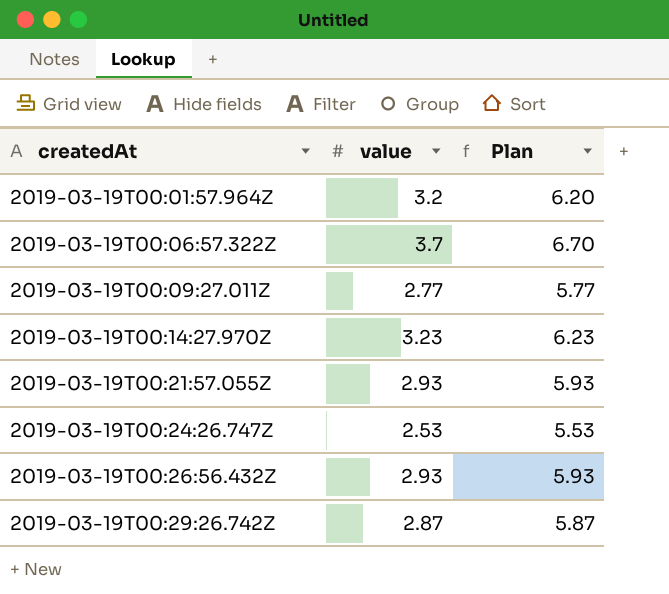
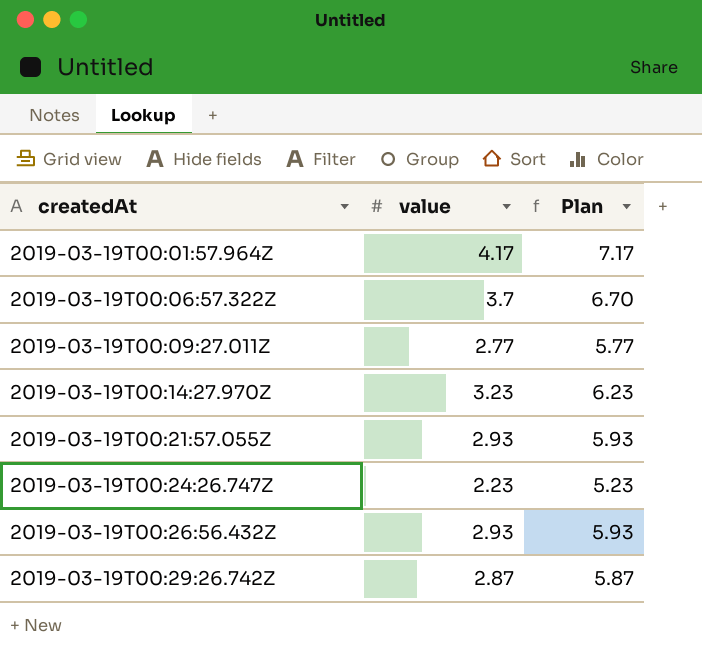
2019-03-19T00:01:57.964Z | value: 3.2 -> 4.17
2019-03-19T00:01:57.964Z | Plan: 6.20 -> 7.17
2019-03-19T00:24:26.747Z | value: 2.53 -> 2.23
2019-03-19T00:24:26.747Z | Plan: 5.53 -> 5.23

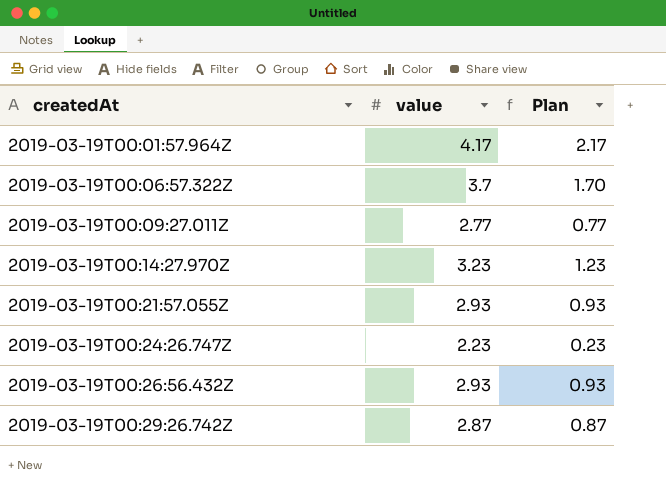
column Plan | formula: [value] + 3 -> [value] - 2

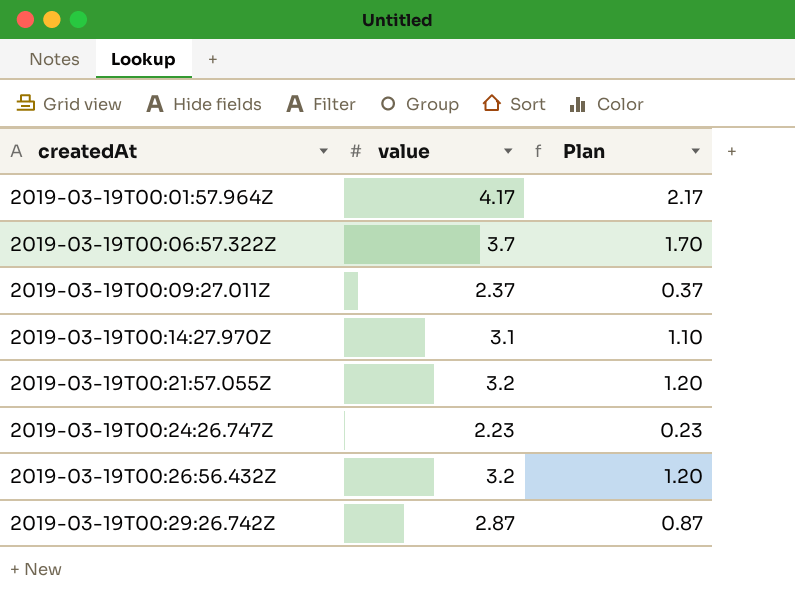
2019-03-19T00:09:27.011Z | value: 2.77 -> 2.37
2019-03-19T00:09:27.011Z | Plan: 0.77 -> 0.37
2019-03-19T00:14:27.970Z | value: 3.23 -> 3.1
2019-03-19T00:14:27.970Z | Plan: 1.23 -> 1.10
2019-03-19T00:21:57.055Z | value: 2.93 -> 3.2
2019-03-19T00:21:57.055Z | Plan: 0.93 -> 1.20
2019-03-19T00:26:56.432Z | value: 2.93 -> 3.2
2019-03-19T00:26:56.432Z | Plan: 0.93 -> 1.20

